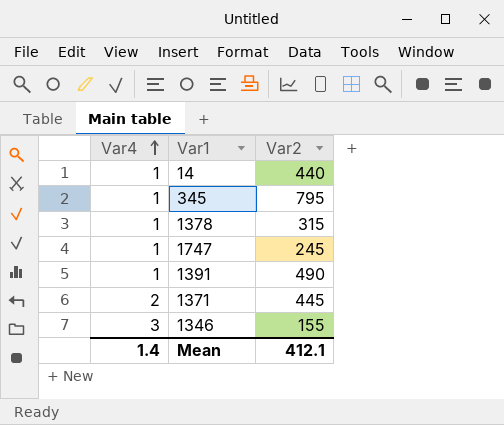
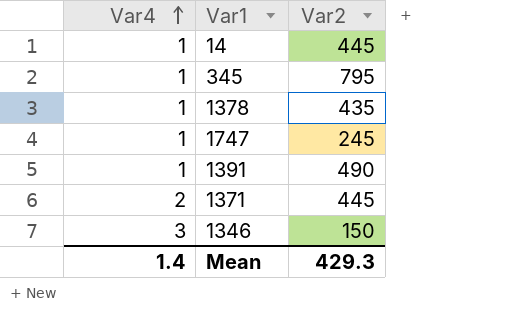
14 | Var2: 440 -> 445
1378 | Var2: 315 -> 435
1346 | Var2: 155 -> 150
Mean | Var2: 412.1 -> 429.3

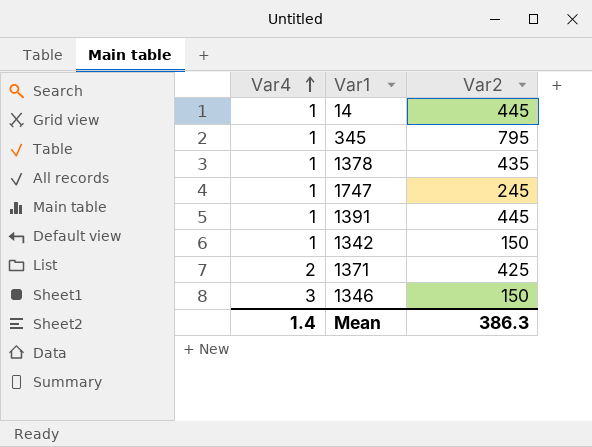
1391 | Var2: 490 -> 445
row 1342: none -> 1 | 150
1371 | Var2: 445 -> 425
Mean | Var2: 429.3 -> 386.3

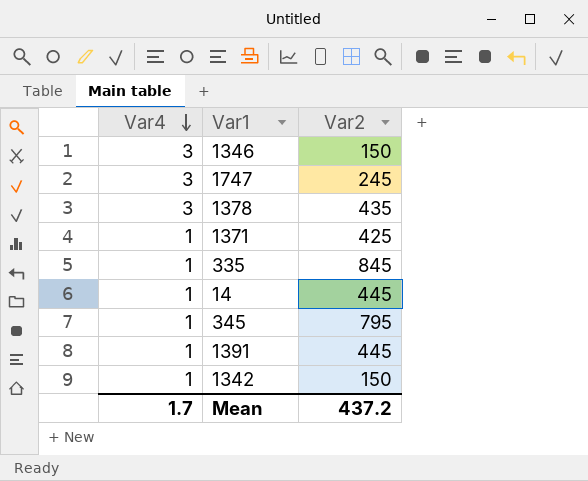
row order: Var4 ascending -> Var4 descending
1747 | Var4: 1 -> 3
1378 | Var4: 1 -> 3
1371 | Var4: 2 -> 1
row 335: none -> 1 | 845
Mean | Var4: 1.4 -> 1.7
Mean | Var2: 386.3 -> 437.2

